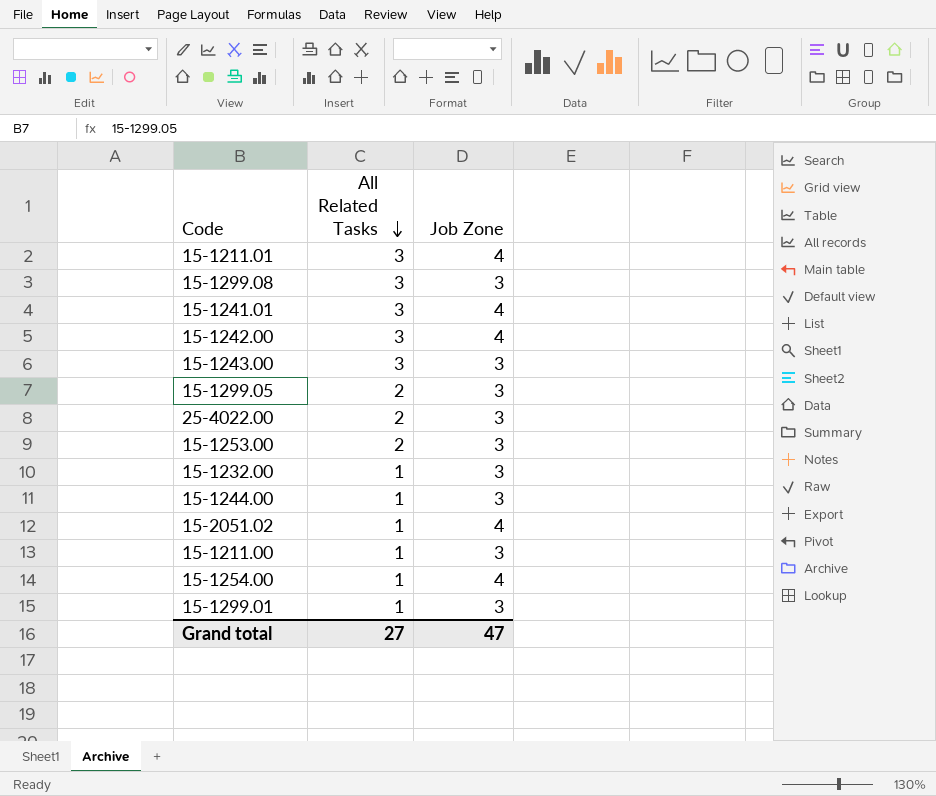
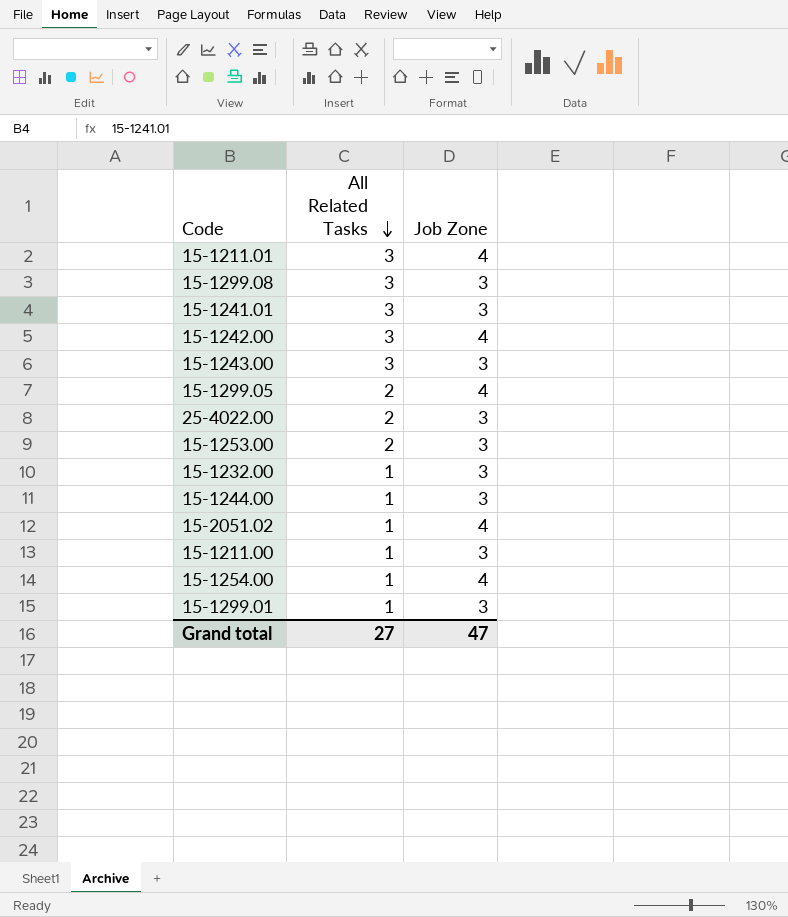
15-1241.01 | Job Zone: 4 -> 3
15-1299.05 | Job Zone: 3 -> 4

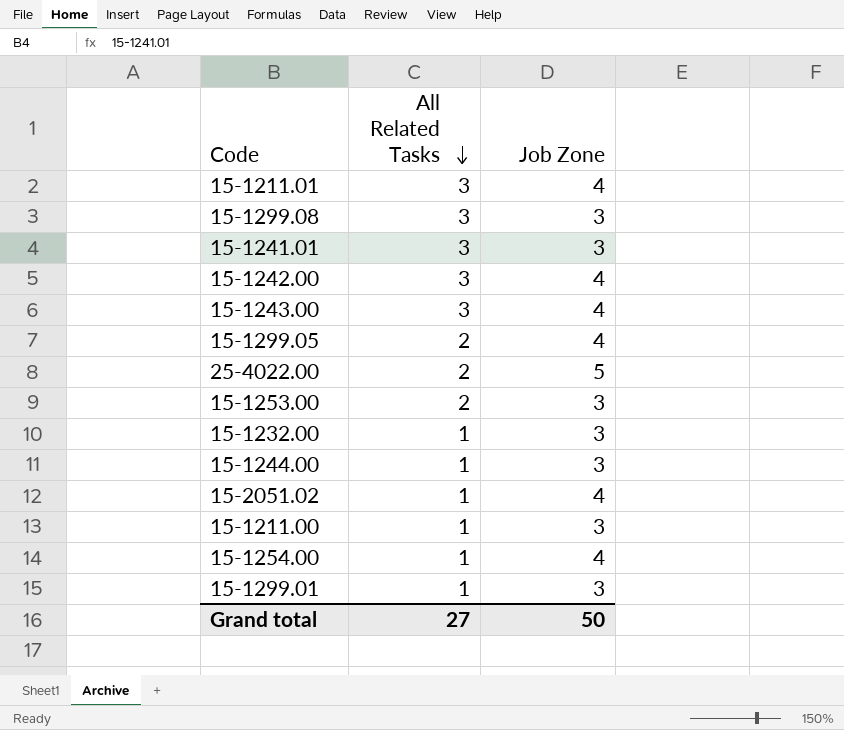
15-1243.00 | Job Zone: 3 -> 4
25-4022.00 | Job Zone: 3 -> 5
Grand total | Job Zone: 47 -> 50

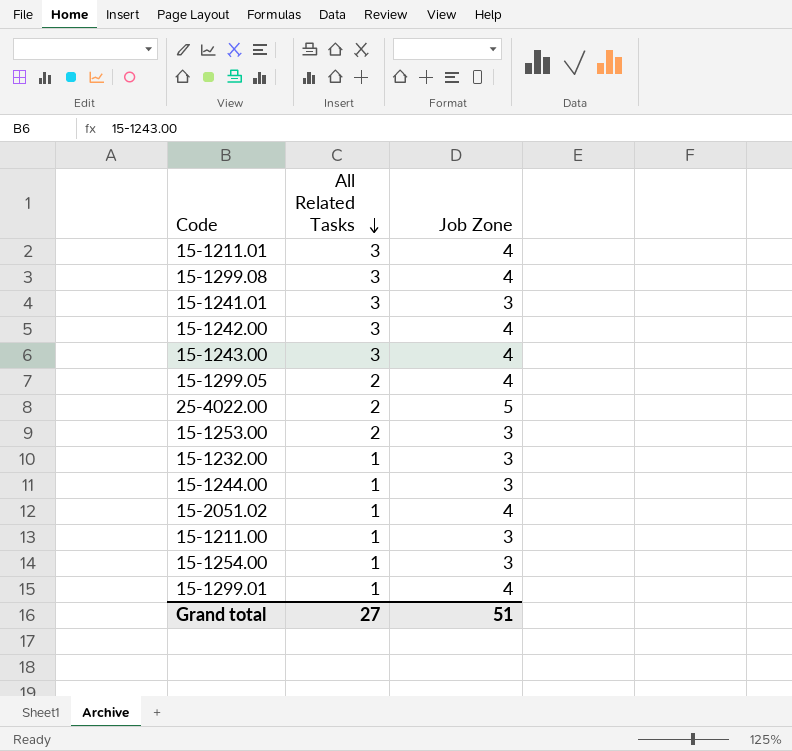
15-1299.08 | Job Zone: 3 -> 4
15-1254.00 | Job Zone: 4 -> 3
15-1299.01 | Job Zone: 3 -> 4
Grand total | Job Zone: 50 -> 51

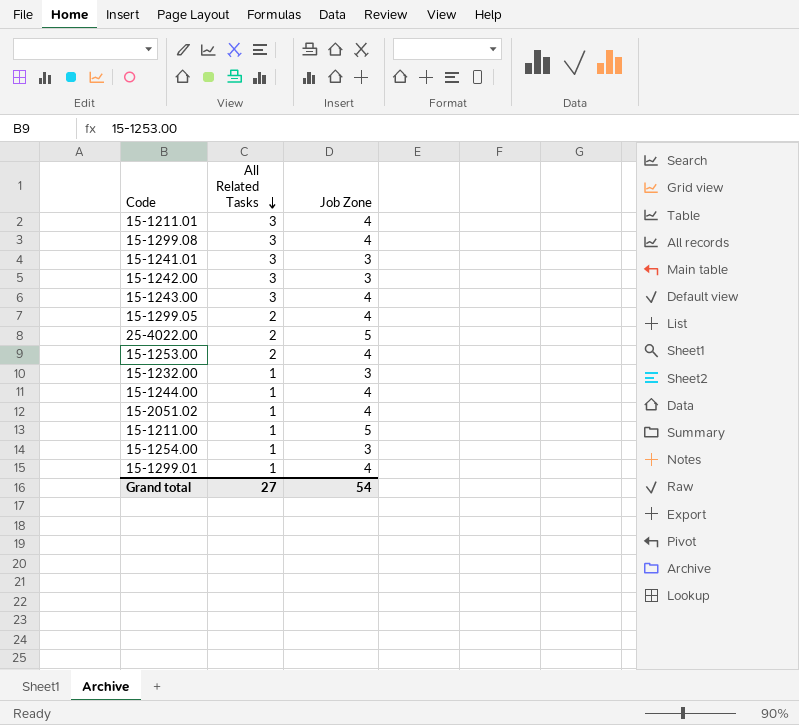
15-1242.00 | Job Zone: 4 -> 3
15-1253.00 | Job Zone: 3 -> 4
15-1244.00 | Job Zone: 3 -> 4
15-1211.00 | Job Zone: 3 -> 5
Grand total | Job Zone: 51 -> 54

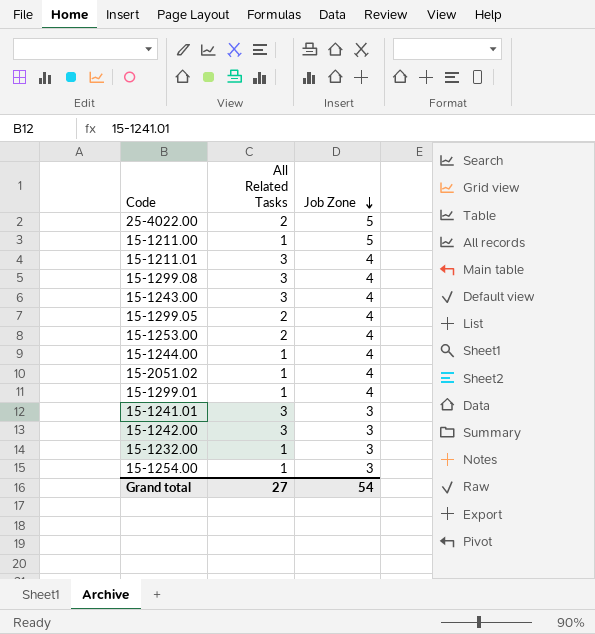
row order: All Related Tasks descending -> Job Zone descending

